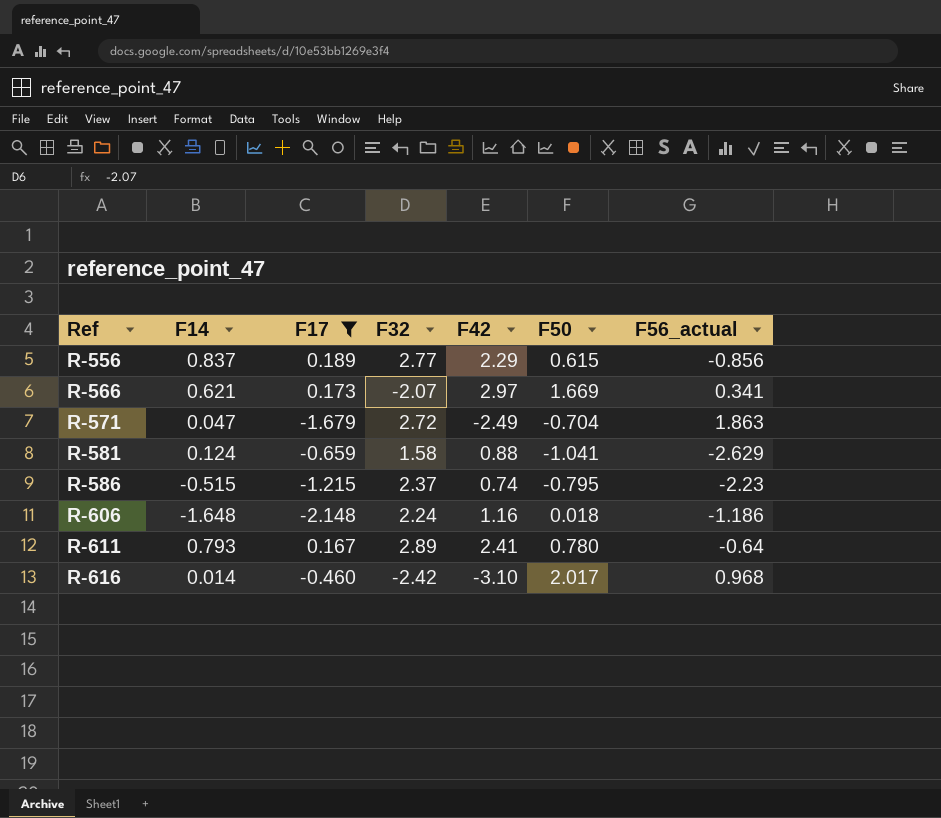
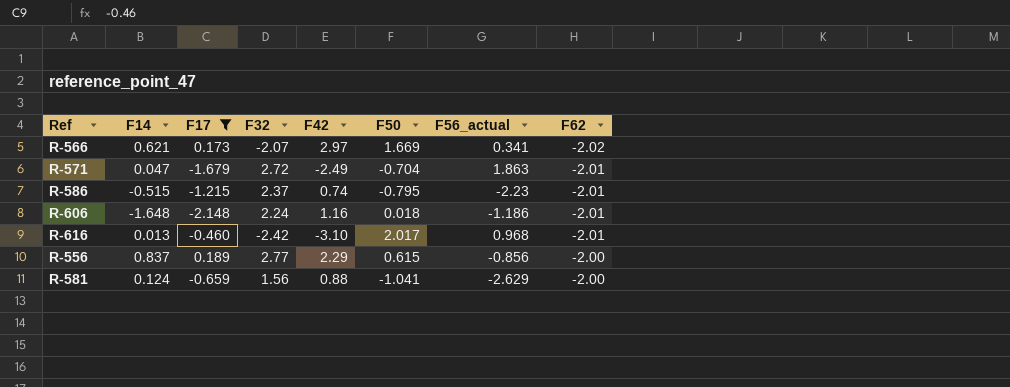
row order: Ref ascending -> F62 ascending
column F62 | position: none -> 8
row R-611: 0.793 | 0.167 | 2.89 | 2.41 | 0.780 | -0.64 -> none
R-616 | F14: 0.014 -> 0.013
R-581 | F32: 1.58 -> 1.56

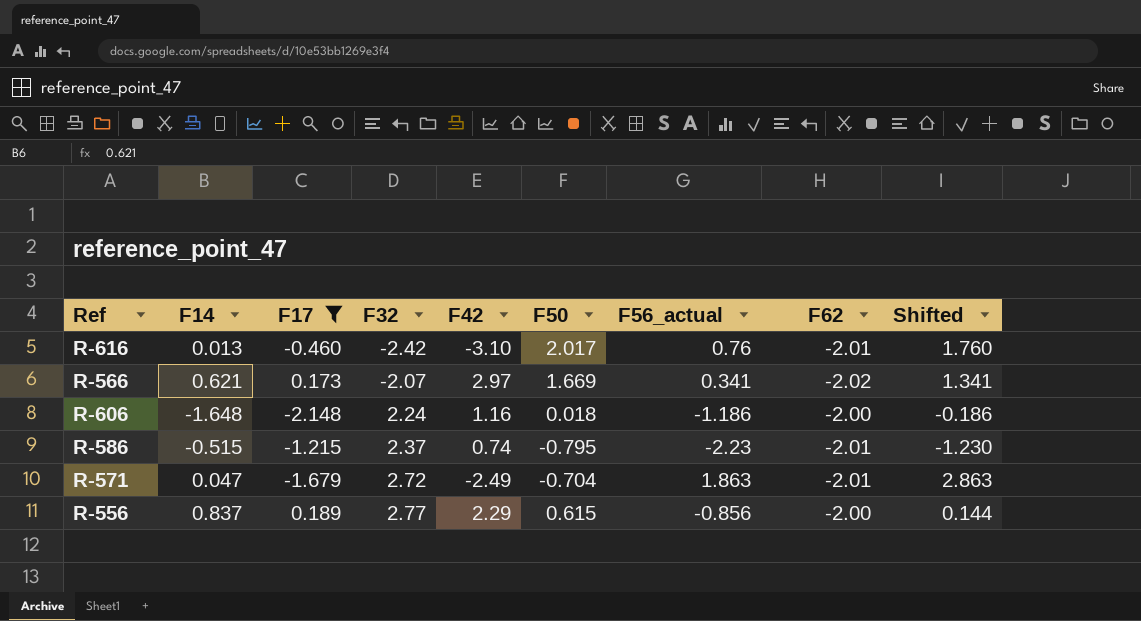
row order: F62 ascending -> F32 ascending
column Shifted | formula: none -> [F56_actual] + 1
row R-581: 0.124 | -0.659 | 1.56 | 0.88 | -1.041 | -2.629 | -2.00 -> none
R-616 | F56_actual: 0.968 -> 0.76
R-606 | F62: -2.01 -> -2.00

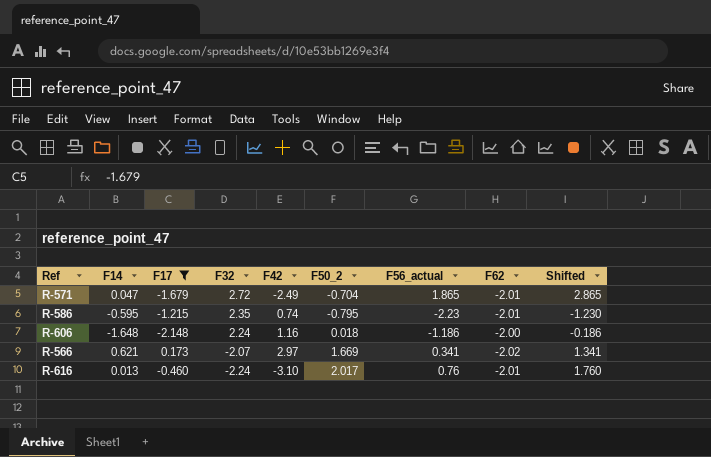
row order: F32 ascending -> F32 descending
column name: F50 -> F50_2
row R-556: 0.837 | 0.189 | 2.77 | 2.29 | 0.615 | -0.856 | -2.00 | 0.144 -> none
R-571 | F56_actual: 1.863 -> 1.865
R-571 | Shifted: 2.863 -> 2.865
R-586 | F14: -0.515 -> -0.595
R-586 | F32: 2.37 -> 2.35
R-616 | F32: -2.42 -> -2.24

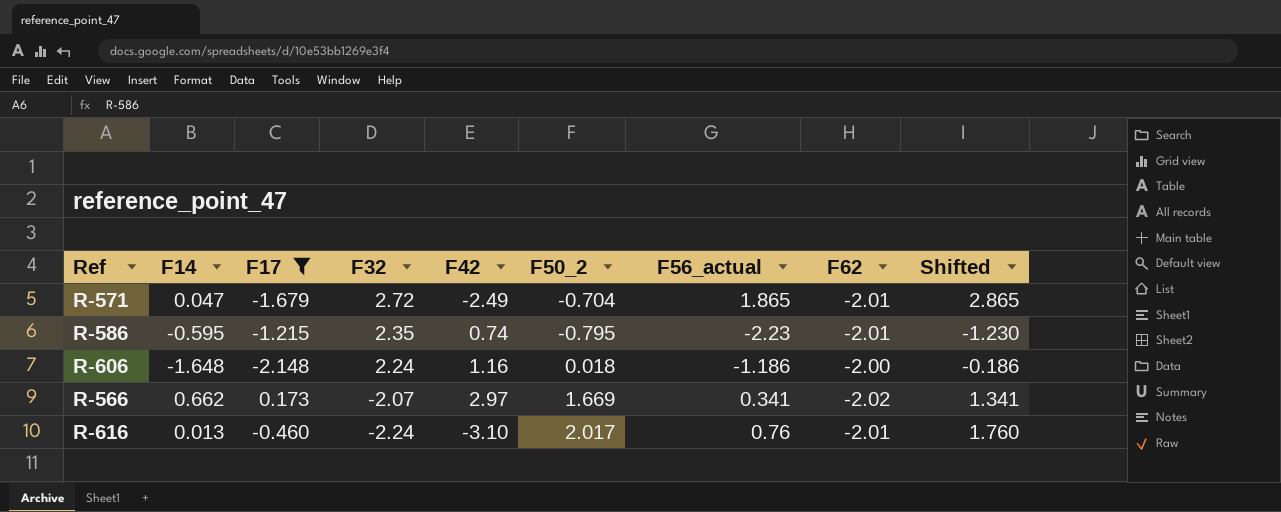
R-566 | F14: 0.621 -> 0.662

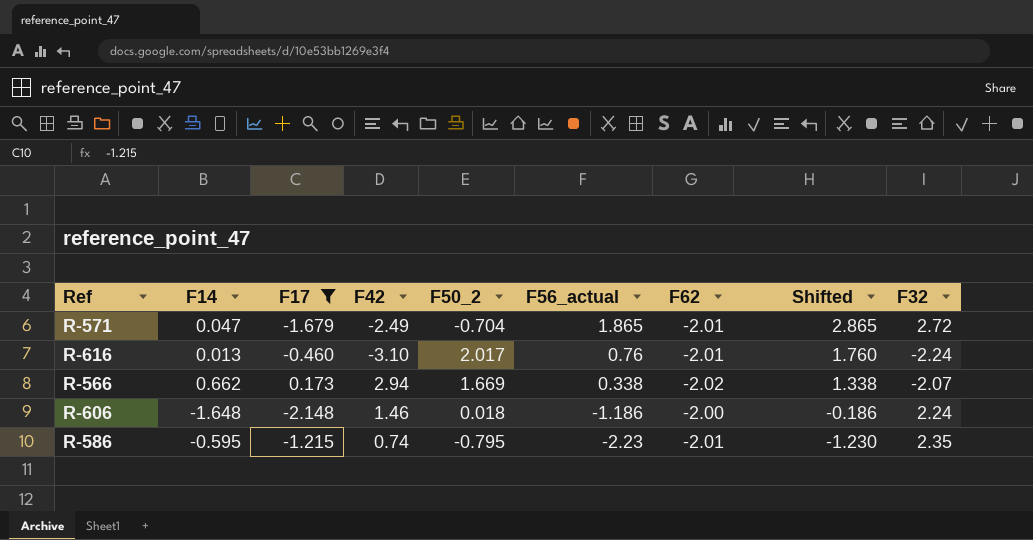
row order: F32 descending -> F56_actual descending
column F32 | position: 4 -> 9
R-566 | F42: 2.97 -> 2.94
R-566 | F56_actual: 0.341 -> 0.338
R-566 | Shifted: 1.341 -> 1.338
R-606 | F42: 1.16 -> 1.46

